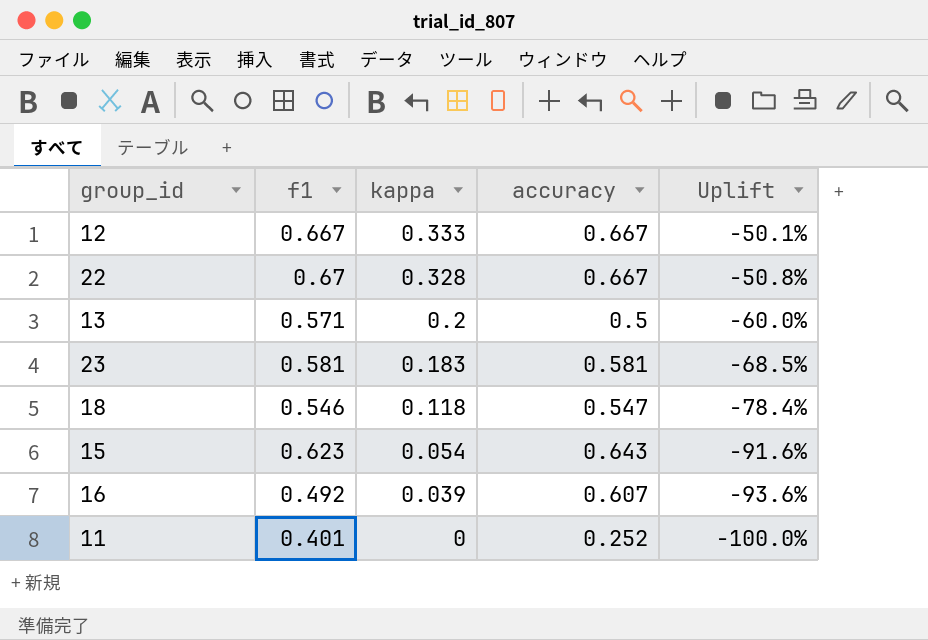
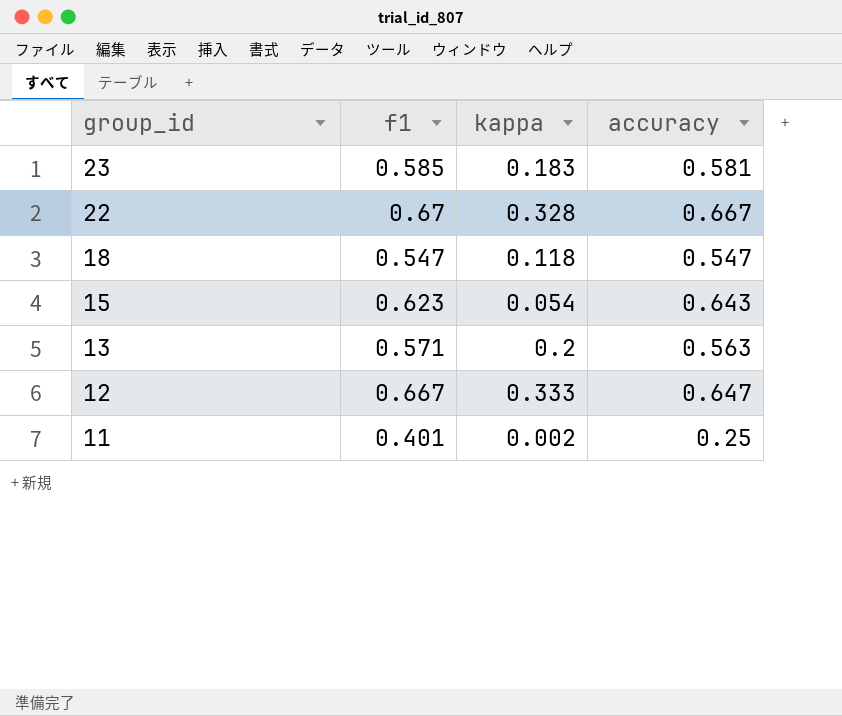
row order: kappa descending -> group_id descending
column Uplift | formula: ([kappa] - [accuracy]) / [accuracy] -> none
row 16: 0.492 | 0.039 | 0.607 | -93.6% -> none
23 | f1: 0.581 -> 0.585
18 | f1: 0.546 -> 0.547
13 | accuracy: 0.5 -> 0.563
12 | accuracy: 0.667 -> 0.647
11 | kappa: 0 -> 0.002
11 | accuracy: 0.252 -> 0.25

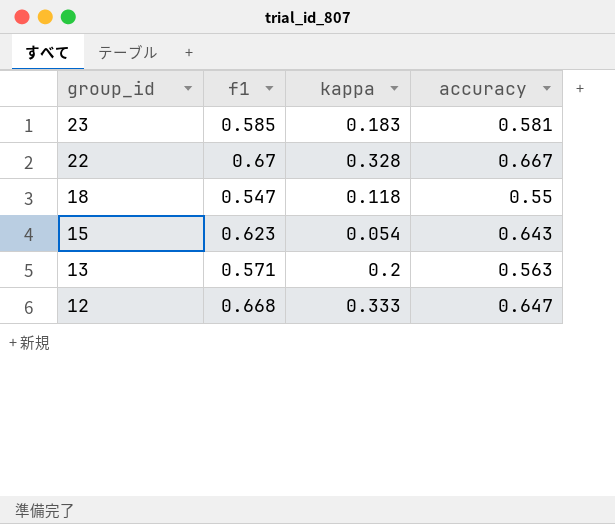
row 11: 0.401 | 0.002 | 0.25 -> none
18 | accuracy: 0.547 -> 0.55
12 | f1: 0.667 -> 0.668

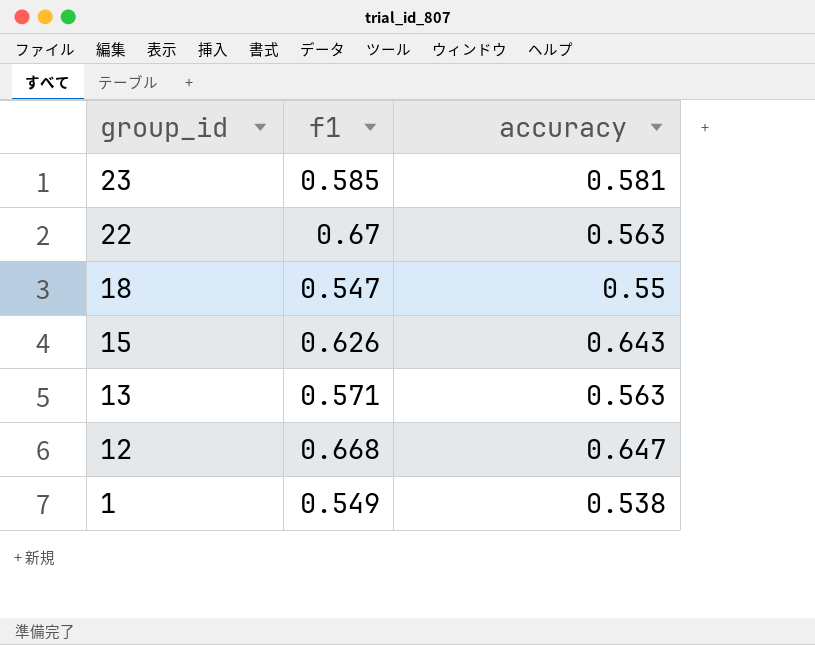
column kappa | position: 3 -> none
22 | accuracy: 0.667 -> 0.563
15 | f1: 0.623 -> 0.626
row 1: none -> 0.549 | 0.538

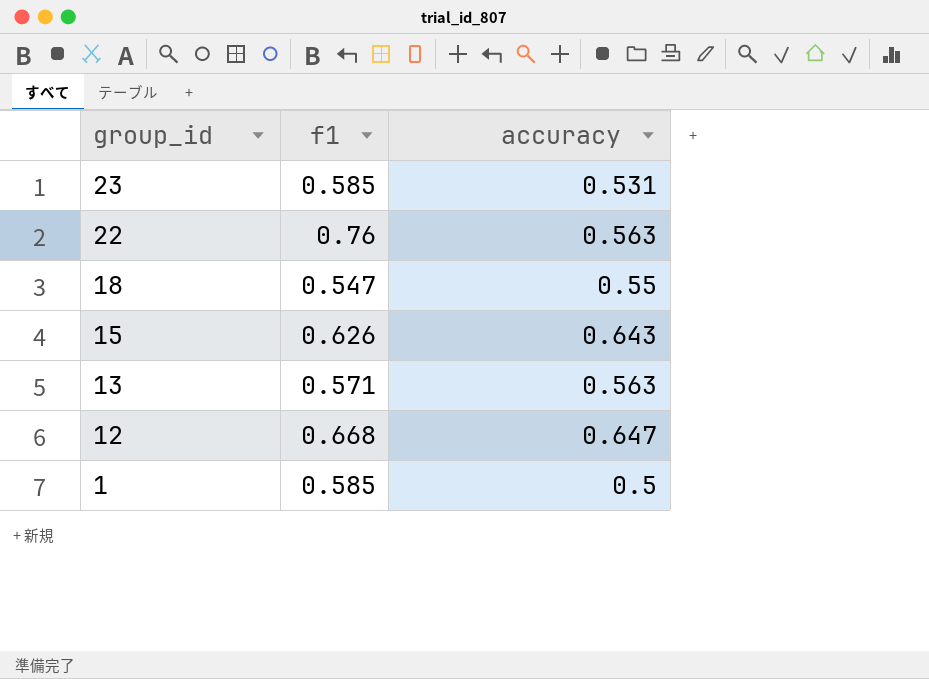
23 | accuracy: 0.581 -> 0.531
22 | f1: 0.67 -> 0.76
1 | f1: 0.549 -> 0.585
1 | accuracy: 0.538 -> 0.5

